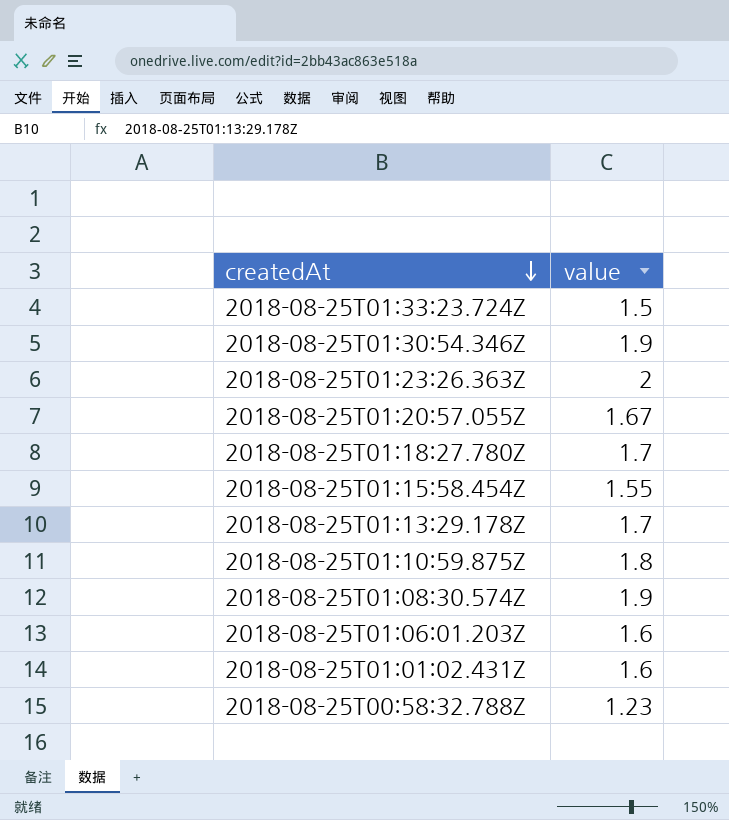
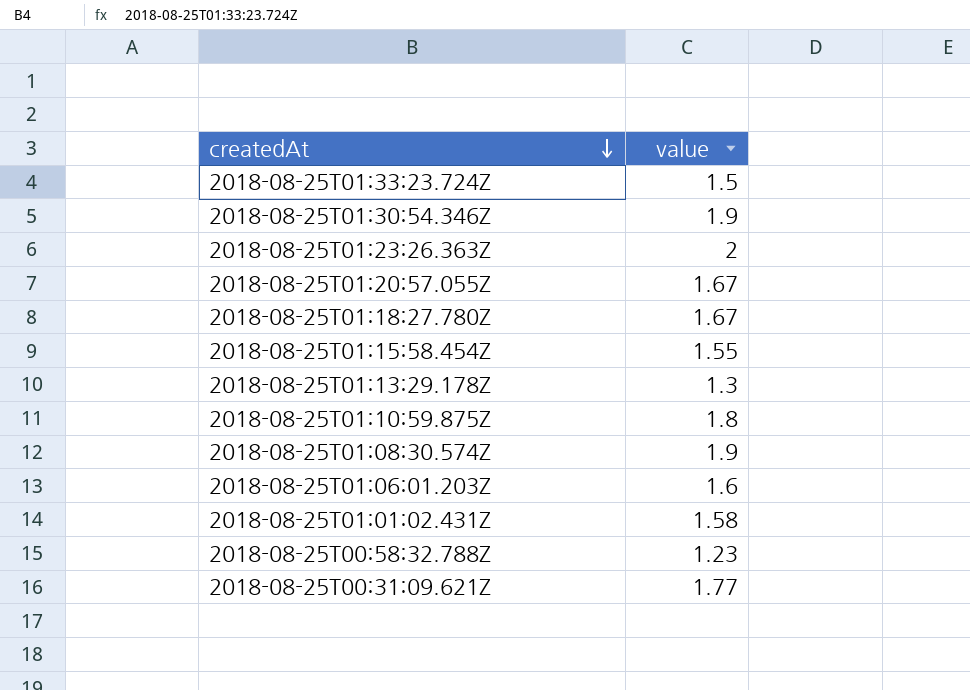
2018-08-25T01:18:27.780Z | value: 1.7 -> 1.67
2018-08-25T01:13:29.178Z | value: 1.7 -> 1.3
2018-08-25T01:01:02.431Z | value: 1.6 -> 1.58
row 2018-08-25T00:31:09.621Z: none -> 1.77

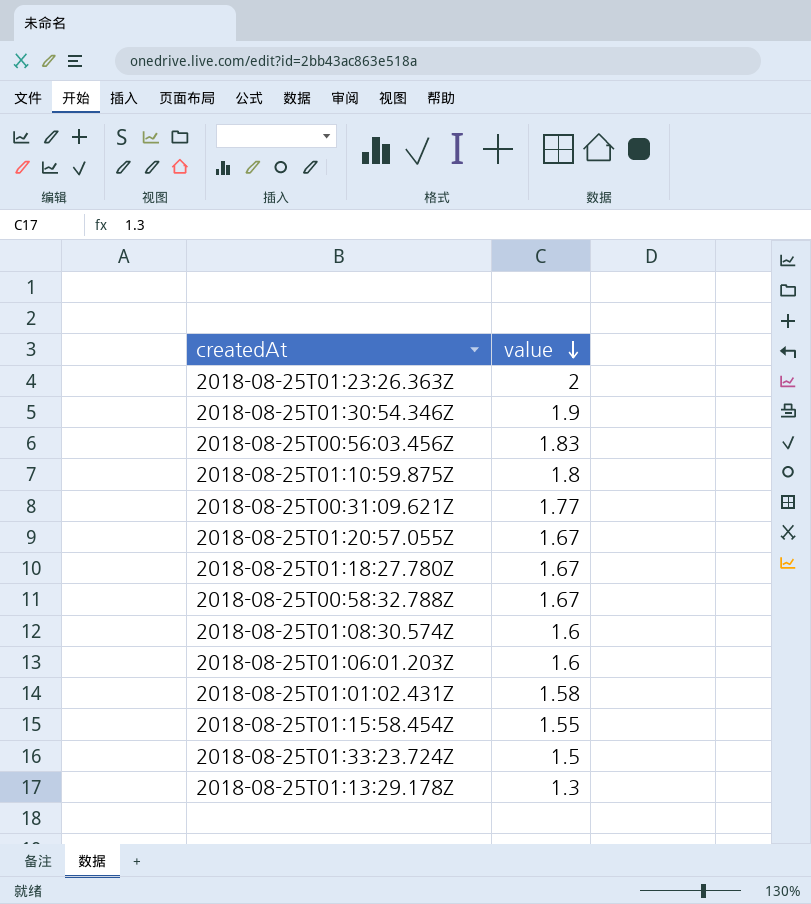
row order: createdAt descending -> value descending
row 2018-08-25T00:56:03.456Z: none -> 1.83
2018-08-25T00:58:32.788Z | value: 1.23 -> 1.67
2018-08-25T01:08:30.574Z | value: 1.9 -> 1.6

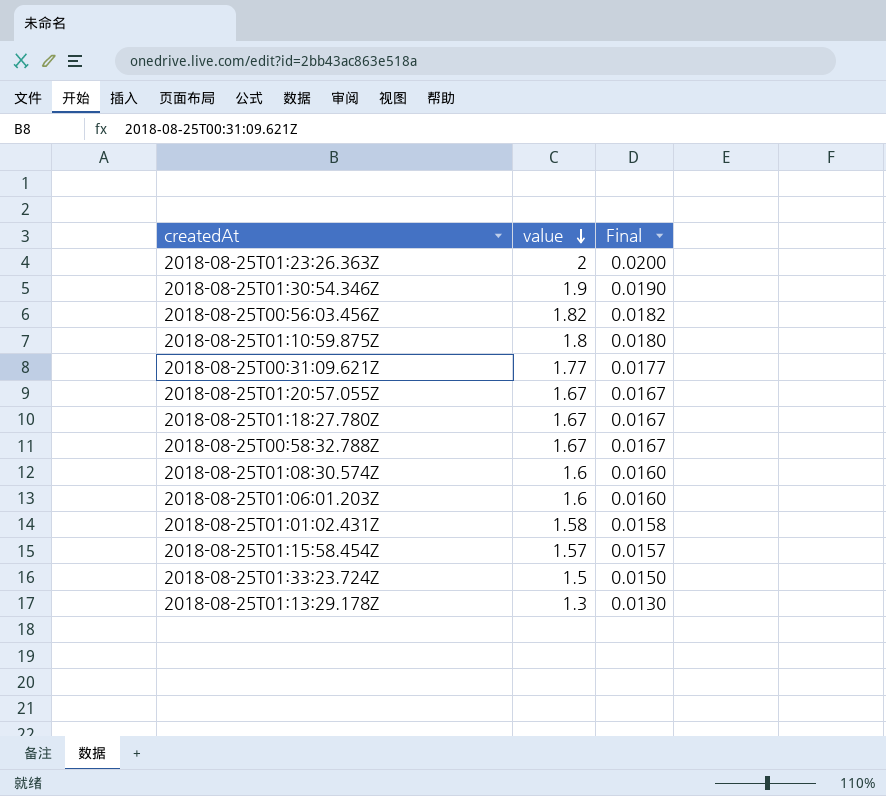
column Final | formula: none -> [value] * 0.01
2018-08-25T00:56:03.456Z | value: 1.83 -> 1.82
2018-08-25T01:15:58.454Z | value: 1.55 -> 1.57

